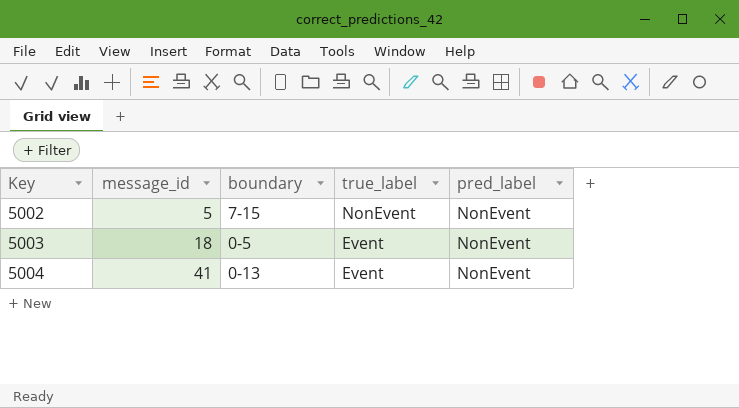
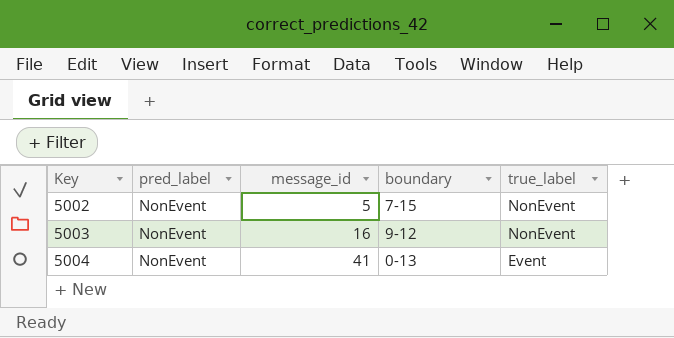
column pred_label | position: 5 -> 2
5003 | message_id: 18 -> 16
5003 | boundary: 0-5 -> 9-12
5003 | true_label: Event -> NonEvent

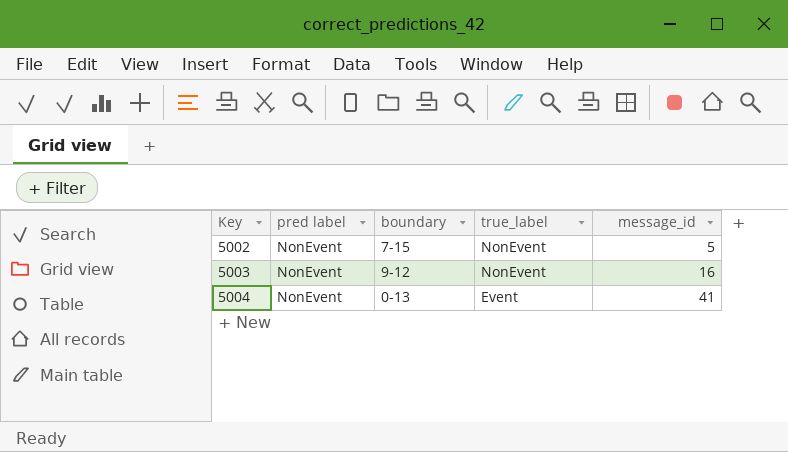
column name: pred_label -> pred label
column message_id | position: 3 -> 5

